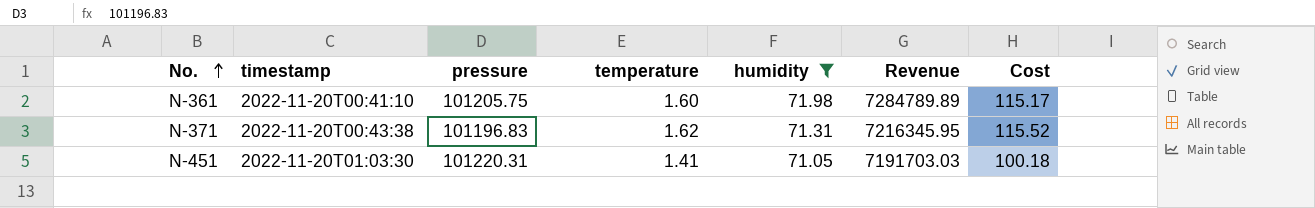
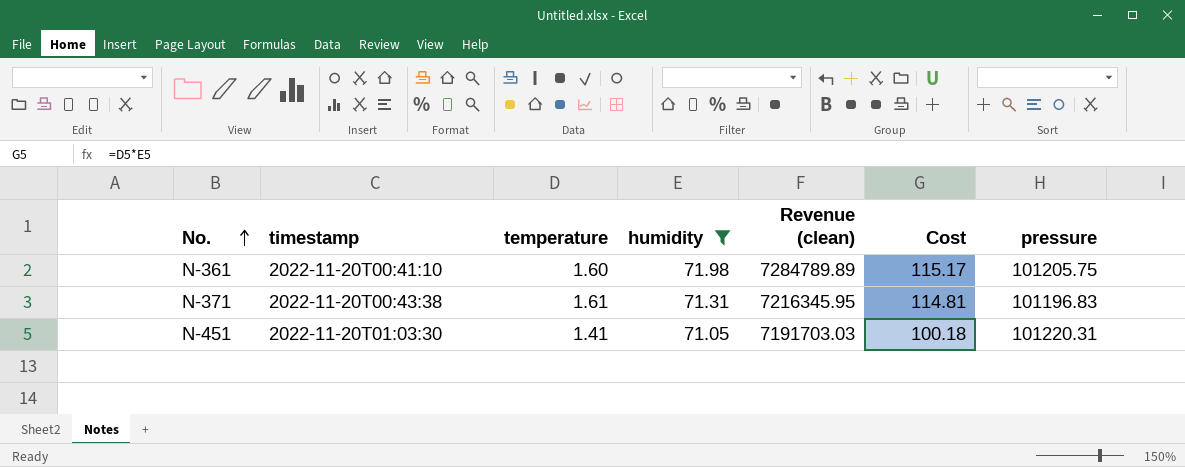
column name: Revenue -> Revenue (clean)
column pressure | position: 3 -> 7
N-371 | temperature: 1.62 -> 1.61
N-371 | Cost: 115.52 -> 114.81

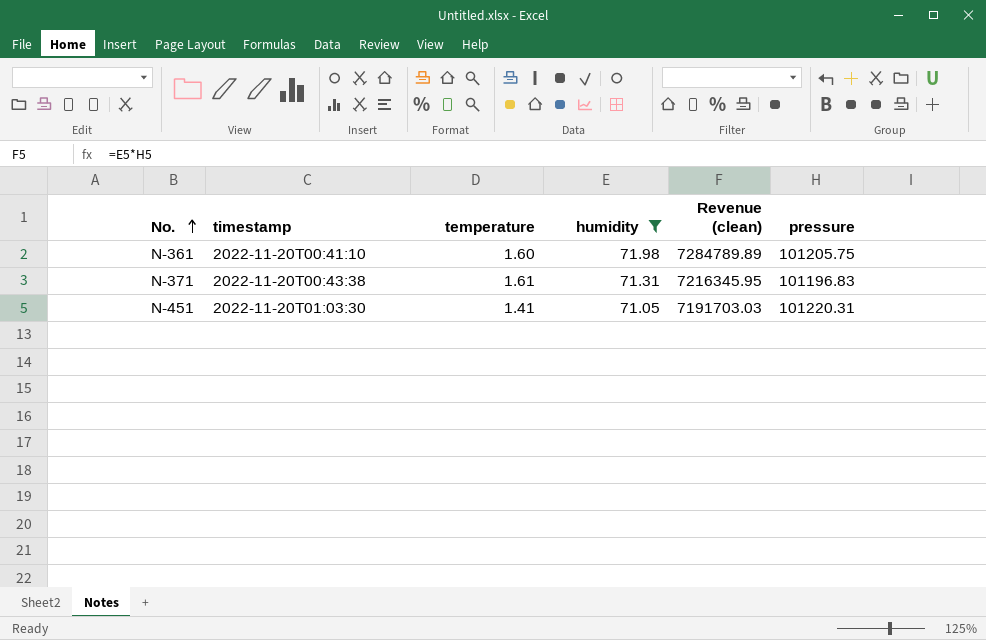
column Cost | formula: [temperature] * [humidity] -> none

